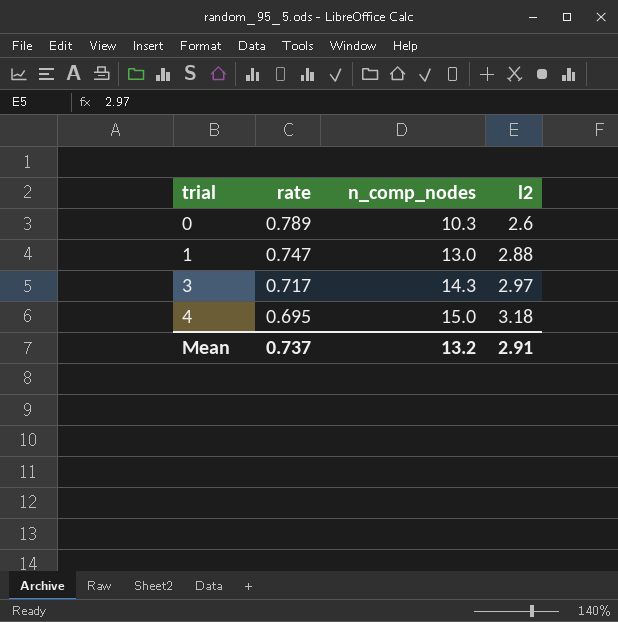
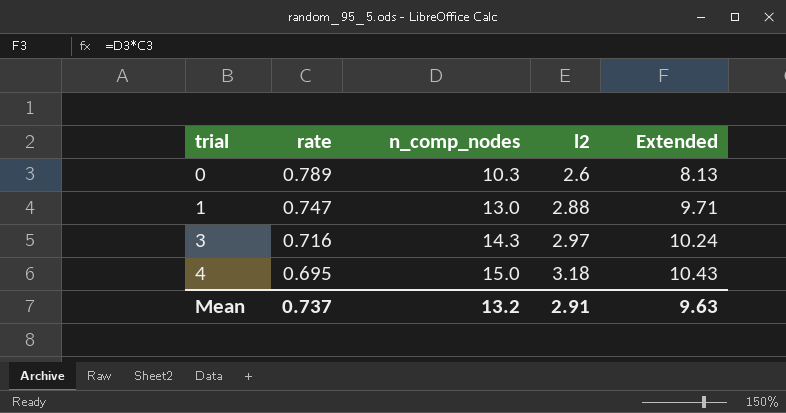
column Extended | formula: none -> [rate] * [n_comp_nodes]
3 | rate: 0.717 -> 0.716

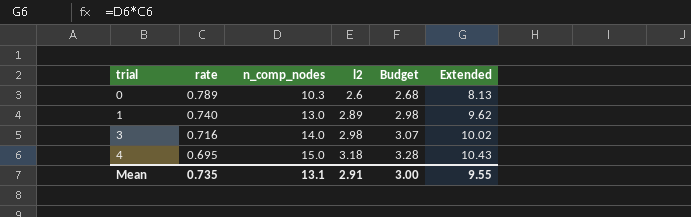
column Budget | formula: none -> [l2] * 1.03
1 | rate: 0.747 -> 0.740
1 | l2: 2.88 -> 2.89
1 | Extended: 9.71 -> 9.62
3 | n_comp_nodes: 14.3 -> 14.0
3 | l2: 2.97 -> 2.98
3 | Extended: 10.24 -> 10.02
Mean | rate: 0.737 -> 0.735
Mean | n_comp_nodes: 13.2 -> 13.1
Mean | Extended: 9.63 -> 9.55

